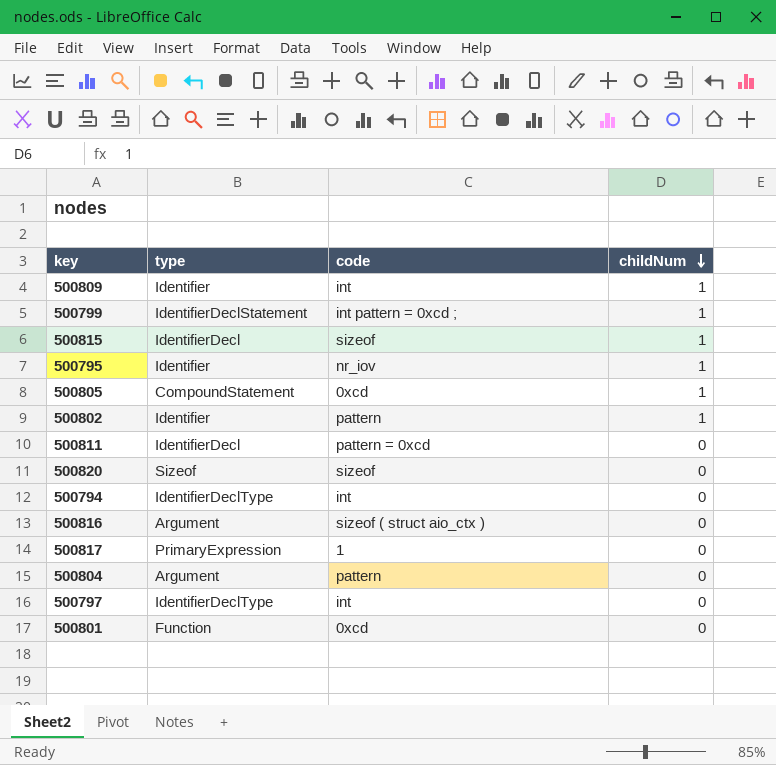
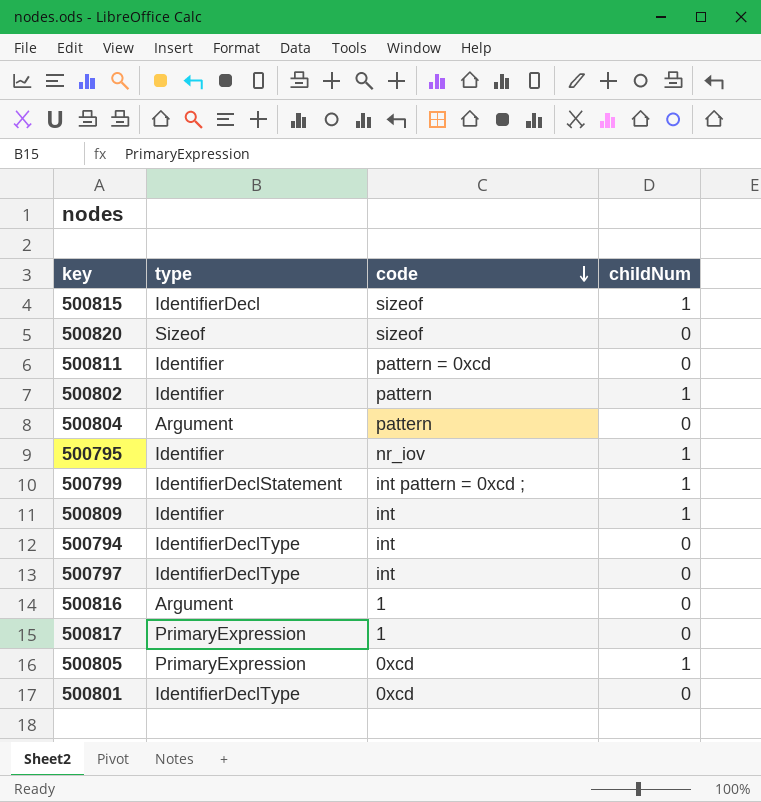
row order: childNum descending -> code descending
500811 | type: IdentifierDecl -> Identifier
500816 | code: sizeof ( struct aio_ctx ) -> 1
500805 | type: CompoundStatement -> PrimaryExpression
500801 | type: Function -> IdentifierDeclType

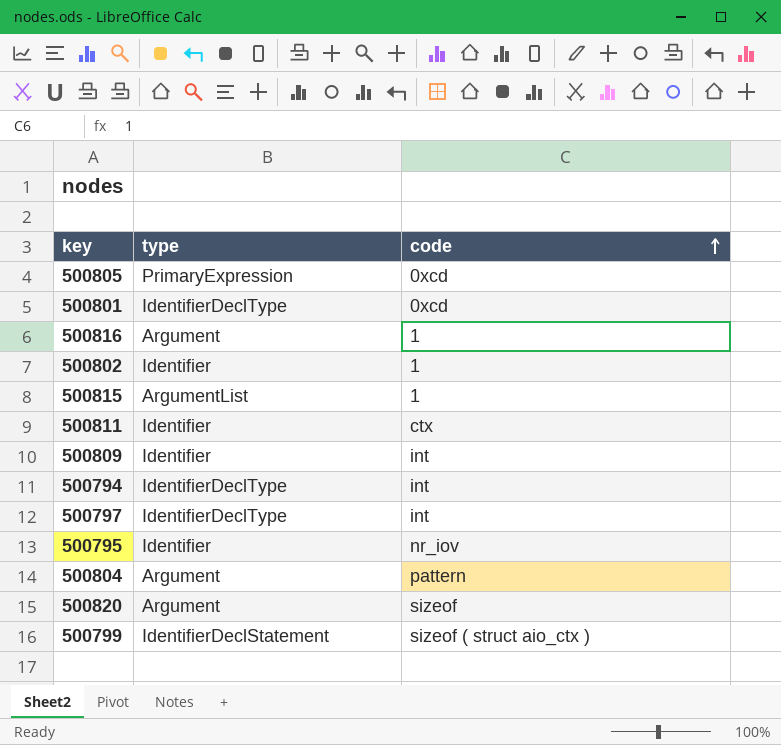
row order: code descending -> code ascending
column childNum | position: 4 -> none
row 500817: PrimaryExpression | 1 | 0 -> none
500802 | code: pattern -> 1
500815 | type: IdentifierDecl -> ArgumentList
500815 | code: sizeof -> 1
500811 | code: pattern = 0xcd -> ctx
500820 | type: Sizeof -> Argument
500799 | code: int pattern = 0xcd ; -> sizeof ( struct aio_ctx )

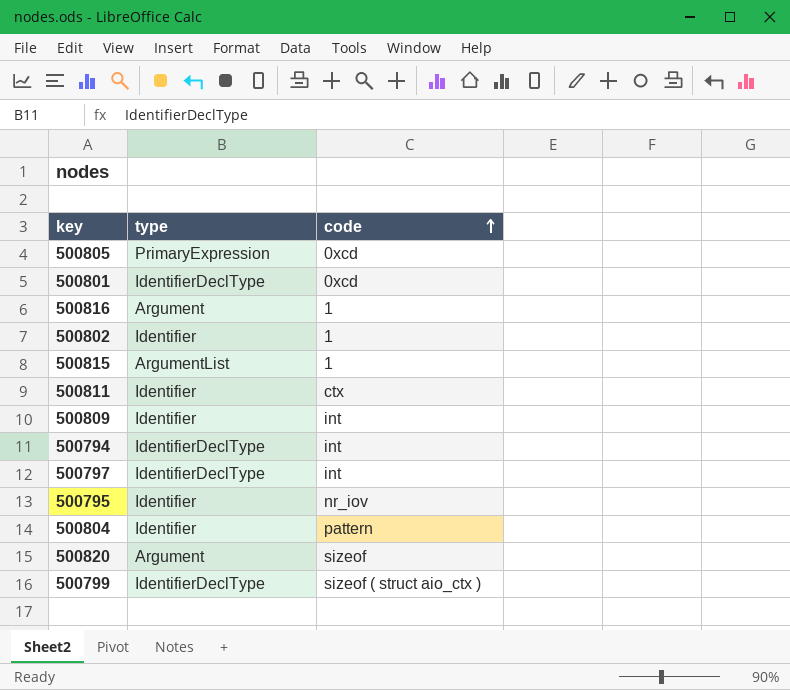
500804 | type: Argument -> Identifier
500799 | type: IdentifierDeclStatement -> IdentifierDeclType

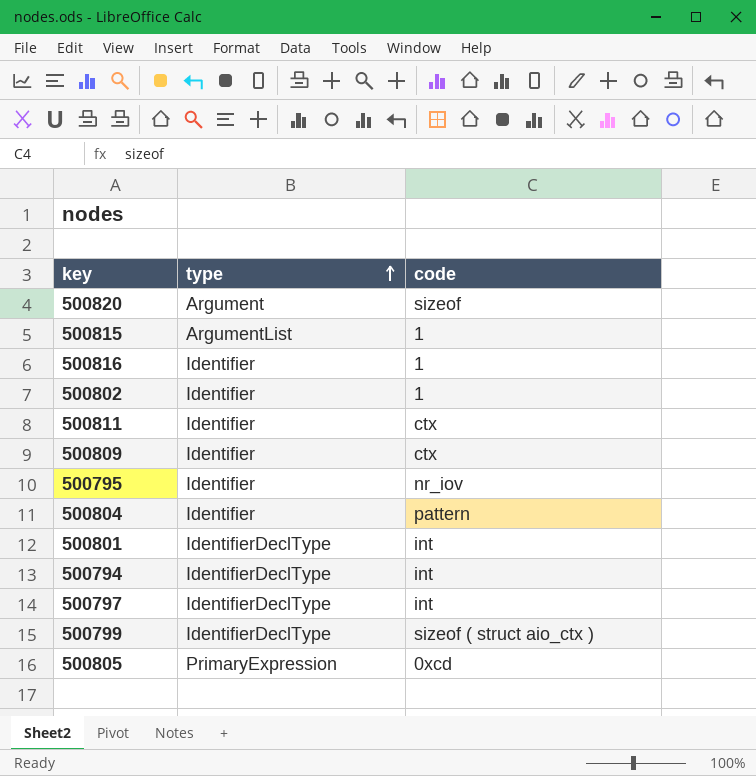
row order: code ascending -> type ascending
500816 | type: Argument -> Identifier
500809 | code: int -> ctx
500801 | code: 0xcd -> int

